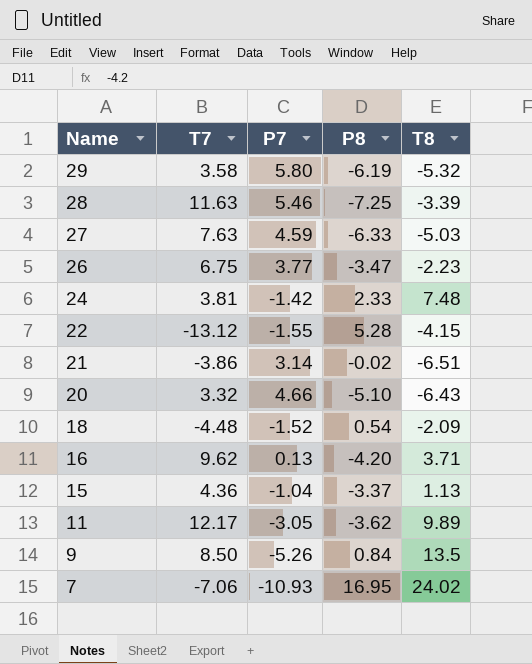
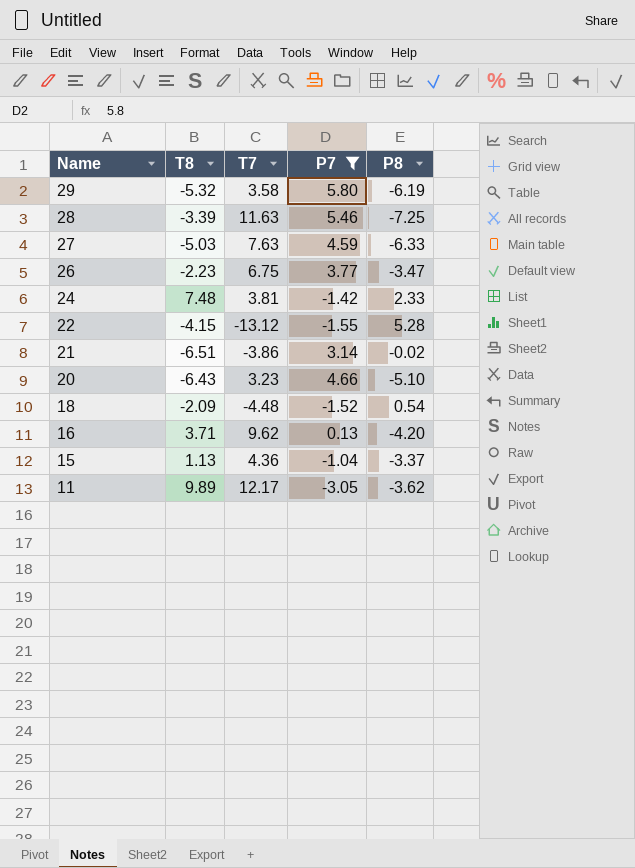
filter: none -> P7 >= -3.05
column T8 | position: 5 -> 2
20 | T7: 3.32 -> 3.23

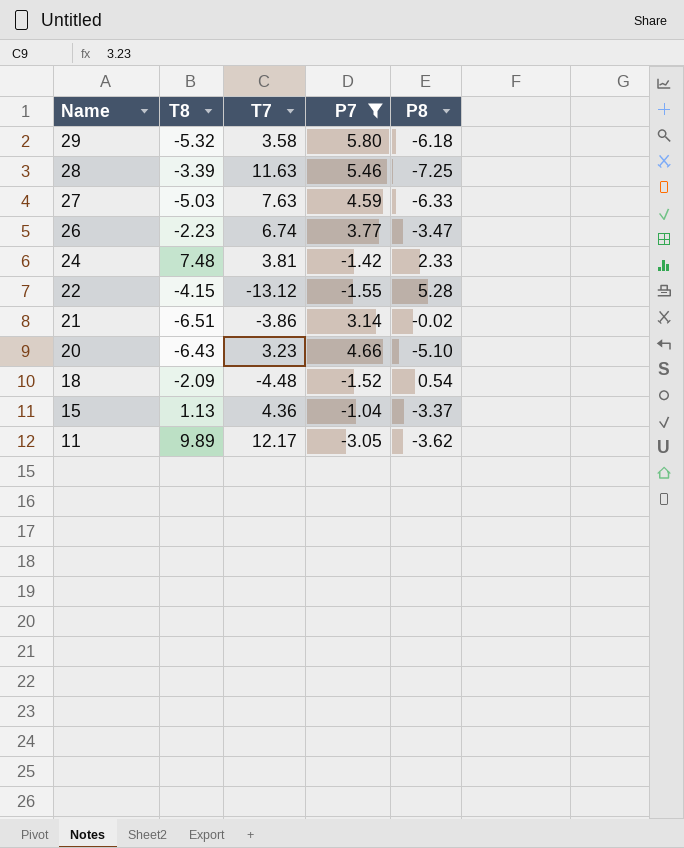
row 16: 3.71 | 9.62 | 0.13 | -4.20 -> none
29 | P8: -6.19 -> -6.18
26 | T7: 6.75 -> 6.74

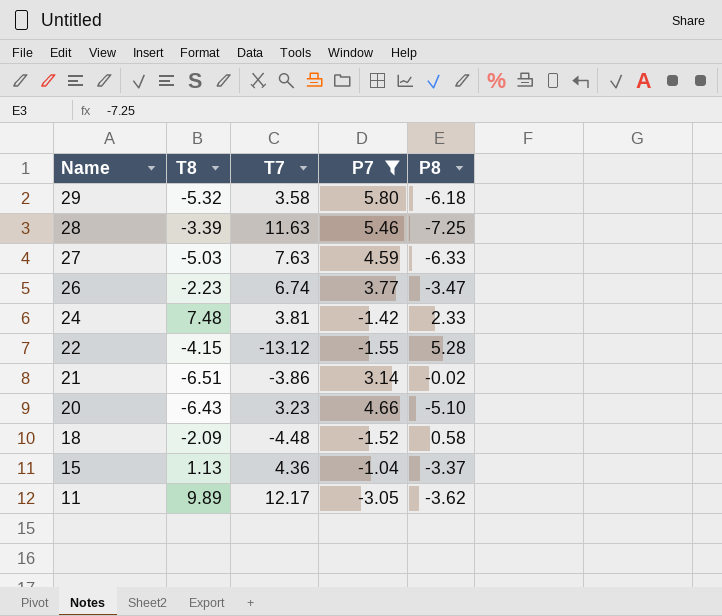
18 | P8: 0.54 -> 0.58

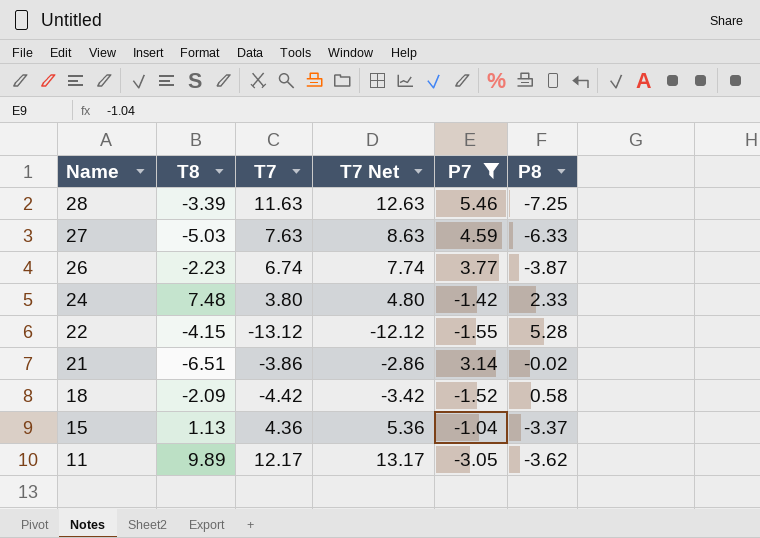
column T7 Net | formula: none -> [T7] + 1
row 29: -5.32 | 3.58 | 5.80 | -6.18 -> none
row 20: -6.43 | 3.23 | 4.66 | -5.10 -> none
26 | P8: -3.47 -> -3.87
24 | T7: 3.81 -> 3.80
18 | T7: -4.48 -> -4.42

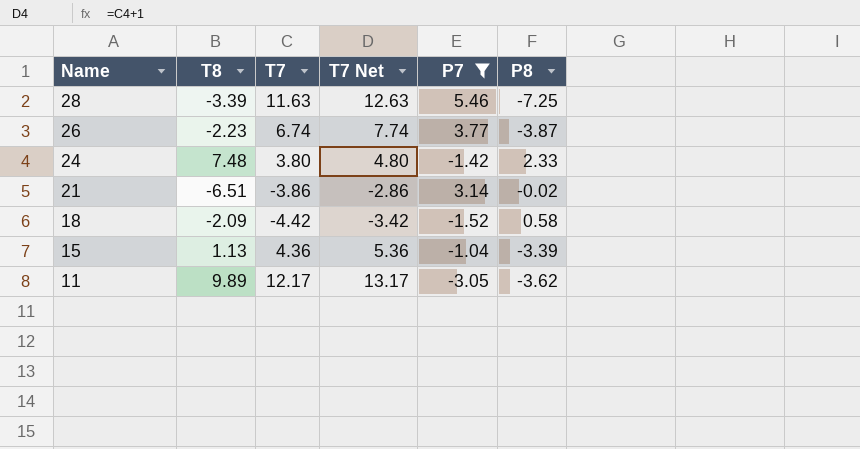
row 27: -5.03 | 7.63 | 8.63 | 4.59 | -6.33 -> none
row 22: -4.15 | -13.12 | -12.12 | -1.55 | 5.28 -> none
15 | P8: -3.37 -> -3.39

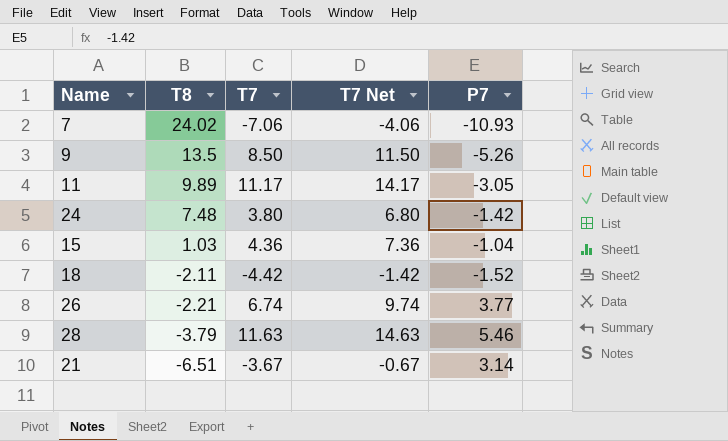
filter: P7 >= -3.05 -> none
row order: Name descending -> T8 descending
column P8 | position: 6 -> none
column T7 Net | formula: [T7] + 1 -> [T7] + 3
11 | T7: 12.17 -> 11.17
15 | T8: 1.13 -> 1.03
18 | T8: -2.09 -> -2.11
26 | T8: -2.23 -> -2.21
28 | T8: -3.39 -> -3.79
21 | T7: -3.86 -> -3.67

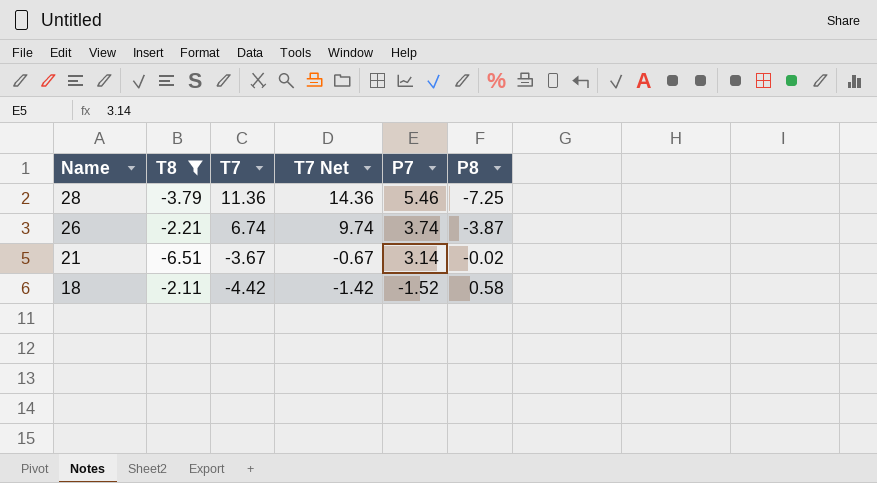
filter: none -> T8 <= -2.11
row order: T8 descending -> Name descending
column P8 | position: none -> 6
28 | T7: 11.63 -> 11.36
28 | T7 Net: 14.63 -> 14.36
26 | P7: 3.77 -> 3.74

